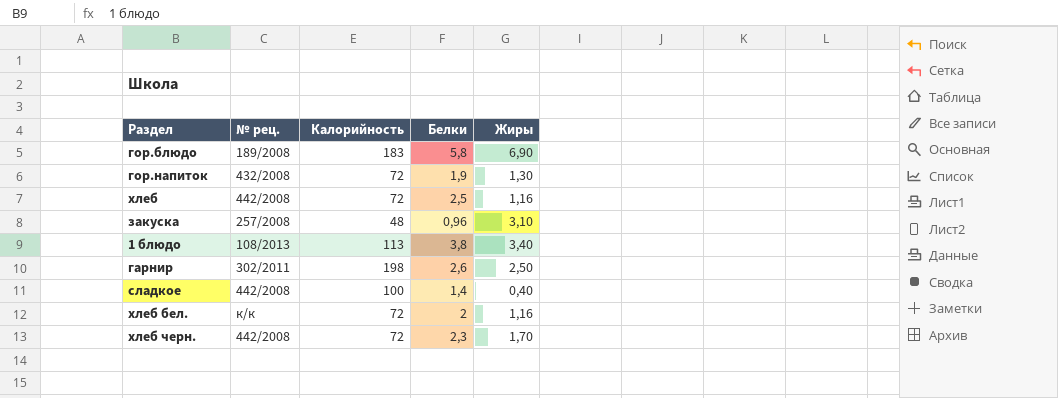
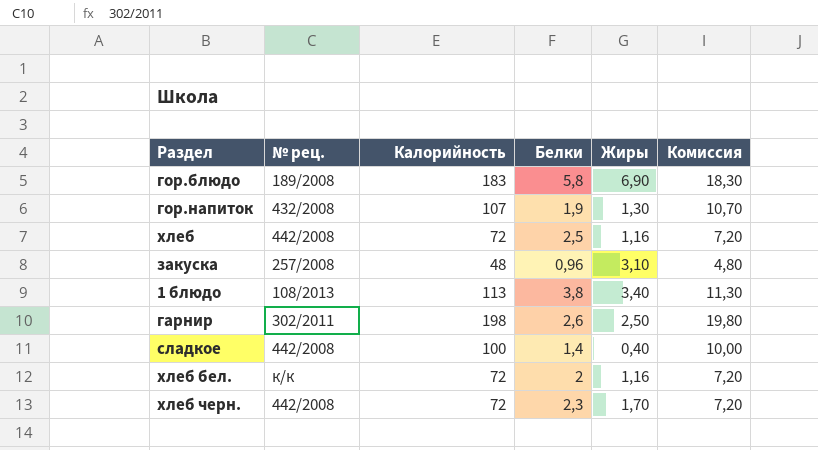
column Комиссия | formula: none -> [Калорийность] * 0,1
гор.напиток | Калорийность: 72 -> 107

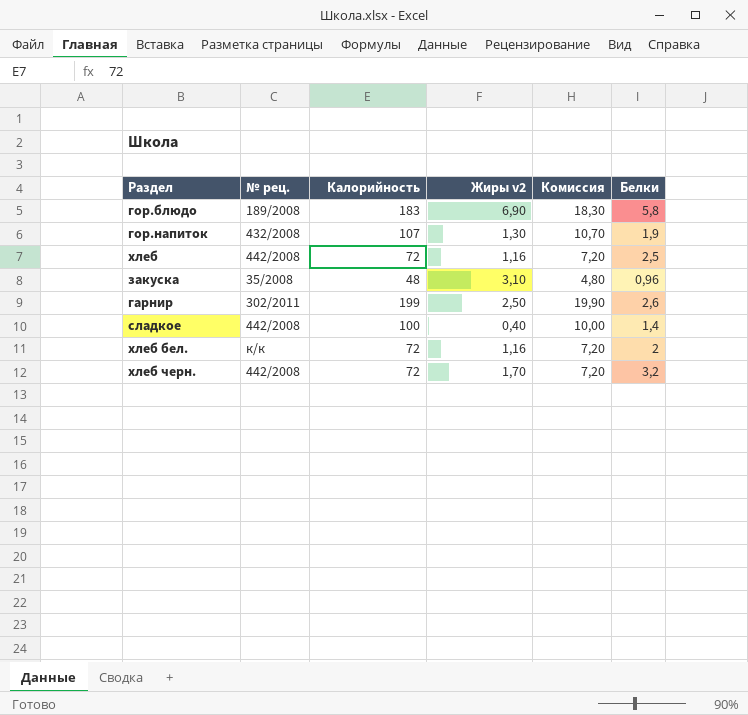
column name: Жиры -> Жиры v2
column Белки | position: 4 -> 6
row 1 блюдо: 108/2013 | 113 | 3,8 | 3,40 | 11,30 -> none
закуска | № рец.: 257/2008 -> 35/2008
гарнир | Калорийность: 198 -> 199
гарнир | Комиссия: 19,80 -> 19,90
хлеб черн. | Белки: 2,3 -> 3,2

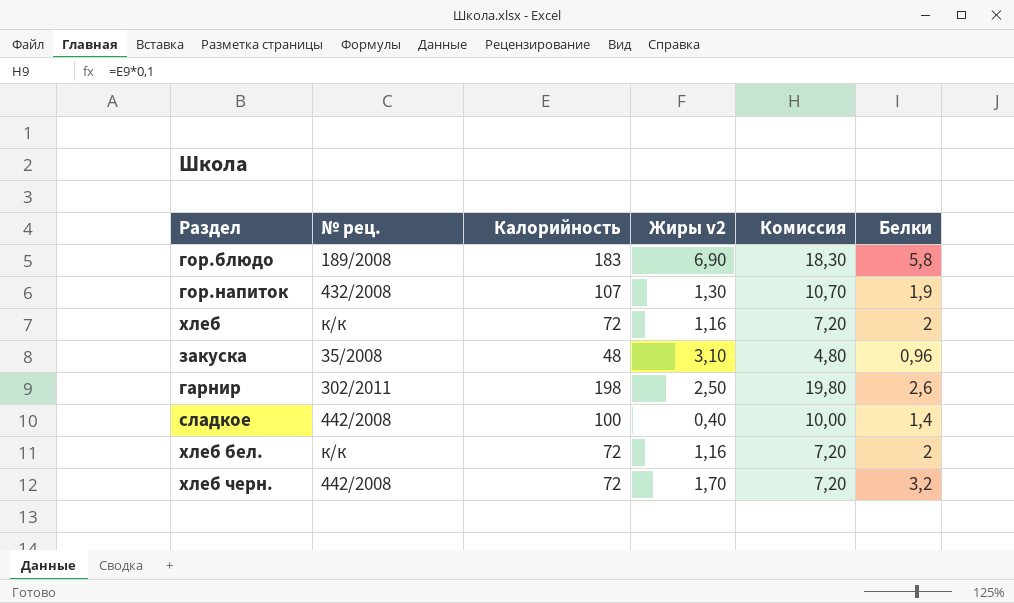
хлеб | № рец.: 442/2008 -> к/к
хлеб | Белки: 2,5 -> 2
гарнир | Калорийность: 199 -> 198
гарнир | Комиссия: 19,90 -> 19,80

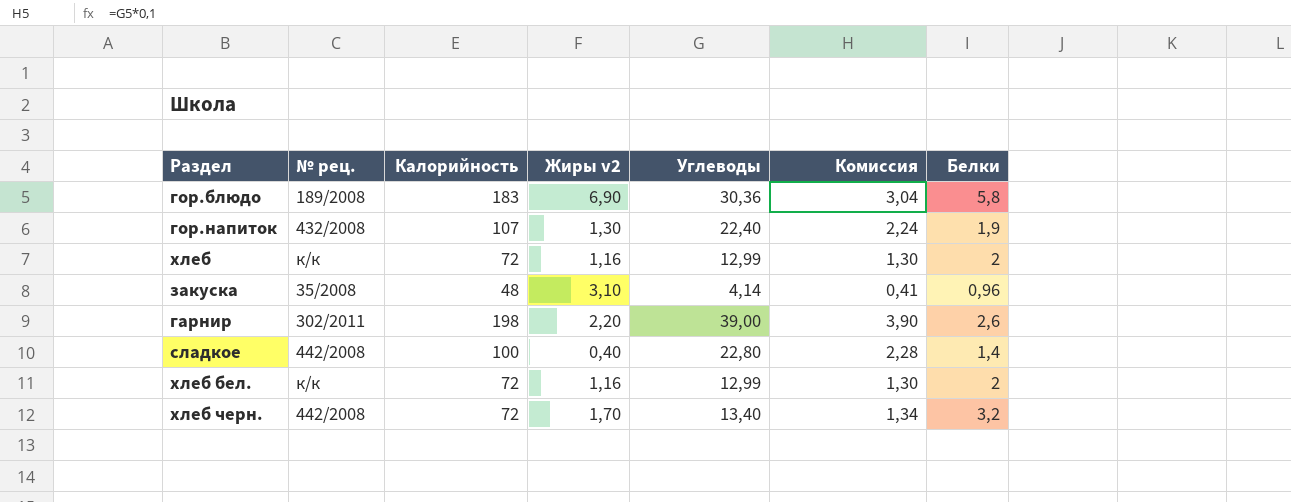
column Углеводы | position: none -> 5
column Комиссия | formula: [Калорийность] * 0,1 -> [Углеводы] * 0,1
гарнир | Жиры v2: 2,50 -> 2,20

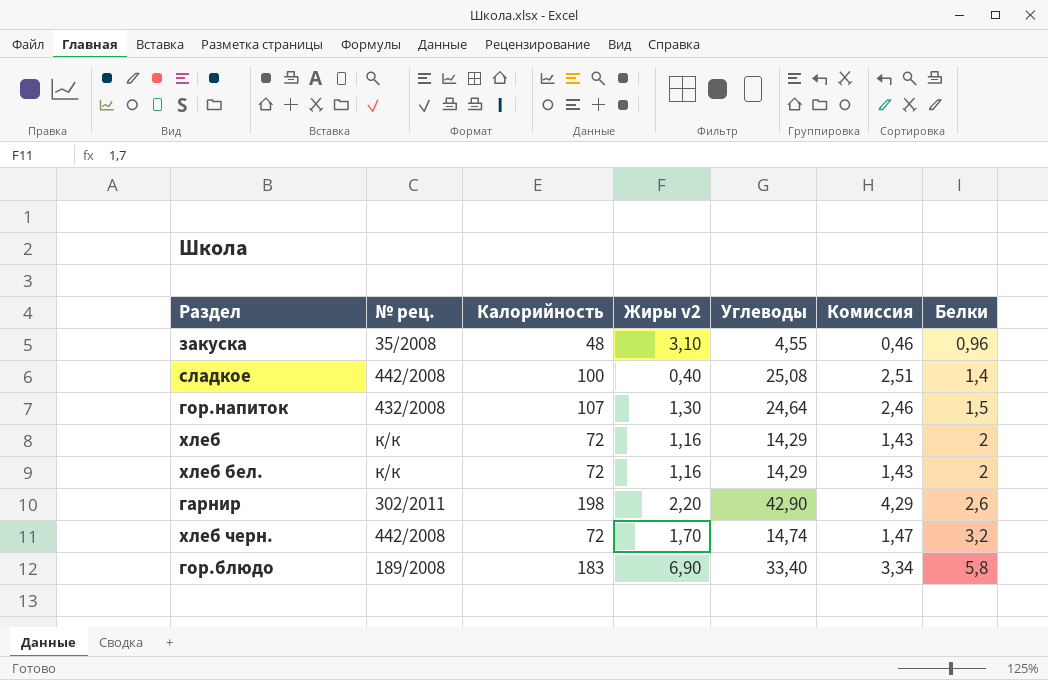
row order: none -> Белки ascending
закуска | Углеводы: 4,14 -> 4,55
закуска | Комиссия: 0,41 -> 0,46
сладкое | Углеводы: 22,80 -> 25,08
сладкое | Комиссия: 2,28 -> 2,51
гор.напиток | Углеводы: 22,40 -> 24,64
гор.напиток | Комиссия: 2,24 -> 2,46
гор.напиток | Белки: 1,9 -> 1,5
хлеб | Углеводы: 12,99 -> 14,29
хлеб | Комиссия: 1,30 -> 1,43
хлеб бел. | Углеводы: 12,99 -> 14,29
хлеб бел. | Комиссия: 1,30 -> 1,43
гарнир | Углеводы: 39,00 -> 42,90
гарнир | Комиссия: 3,90 -> 4,29
хлеб черн. | Углеводы: 13,40 -> 14,74
хлеб черн. | Комиссия: 1,34 -> 1,47
гор.блюдо | Углеводы: 30,36 -> 33,40
гор.блюдо | Комиссия: 3,04 -> 3,34

